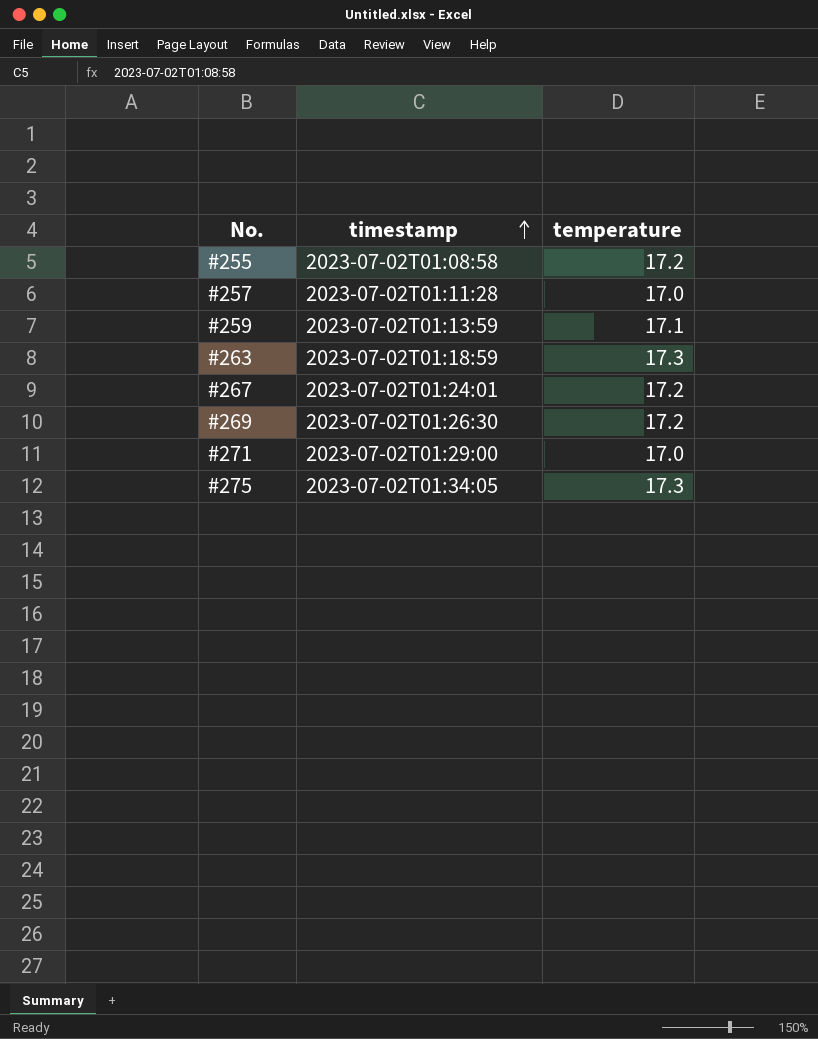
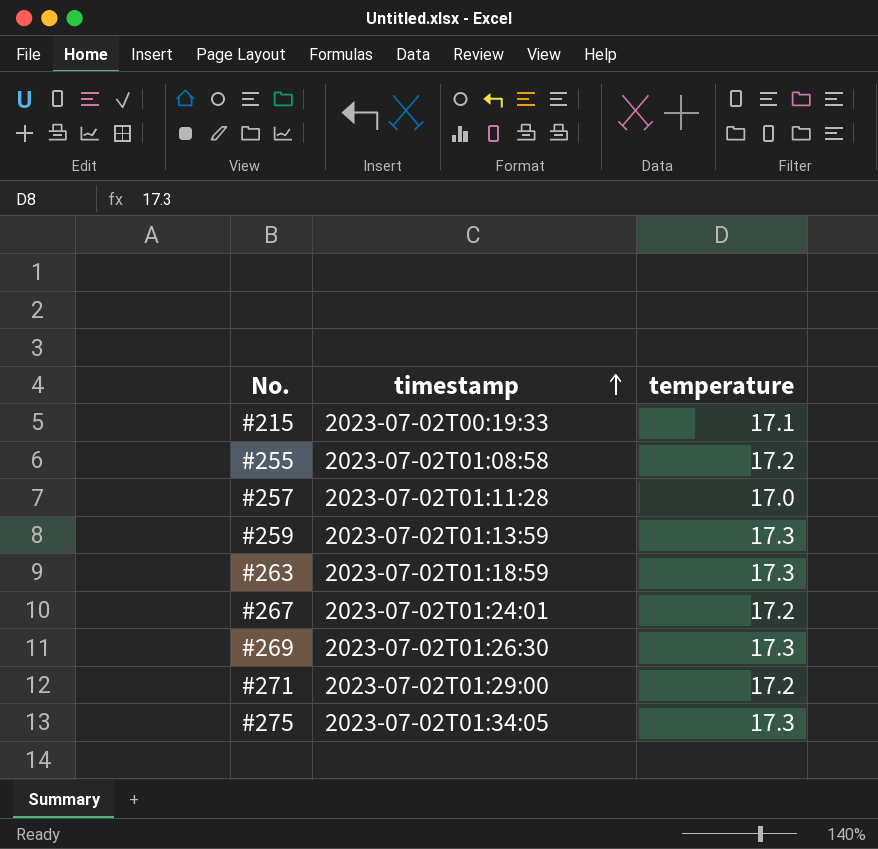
row #215: none -> 2023-07-02T00:19:33 | 17.1
#259 | temperature: 17.1 -> 17.3
#269 | temperature: 17.2 -> 17.3
#271 | temperature: 17.0 -> 17.2

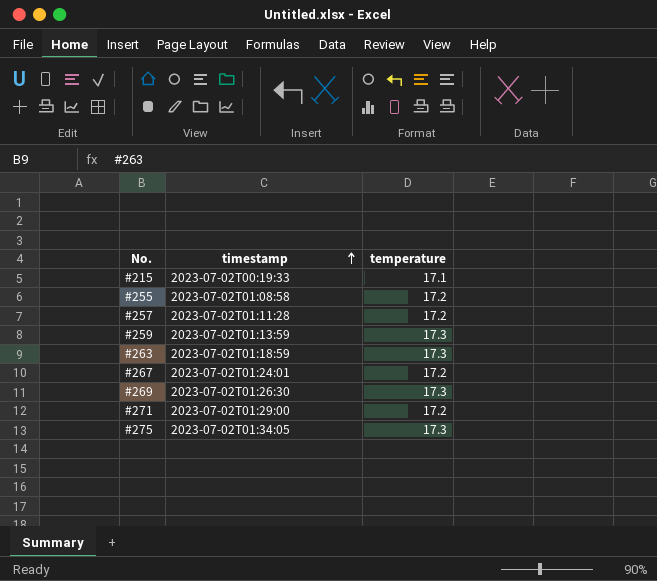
#257 | temperature: 17.0 -> 17.2

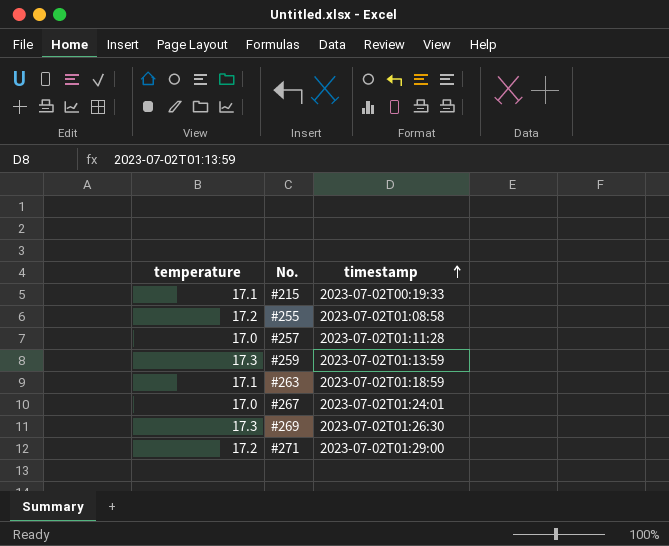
column temperature | position: 3 -> 1
row #275: 2023-07-02T01:34:05 | 17.3 -> none
#257 | temperature: 17.2 -> 17.0
#263 | temperature: 17.3 -> 17.1
#267 | temperature: 17.2 -> 17.0

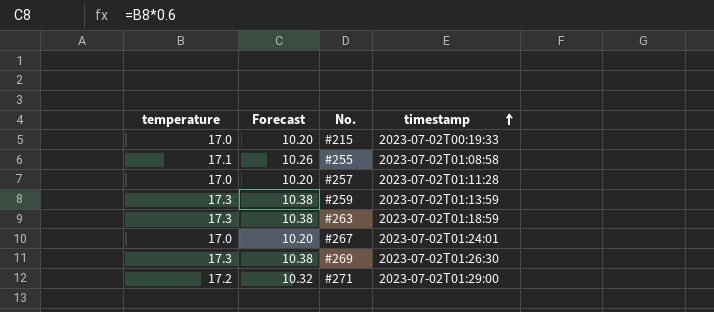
column Forecast | formula: none -> [temperature] * 0.6
#215 | temperature: 17.1 -> 17.0
#255 | temperature: 17.2 -> 17.1
#263 | temperature: 17.1 -> 17.3

